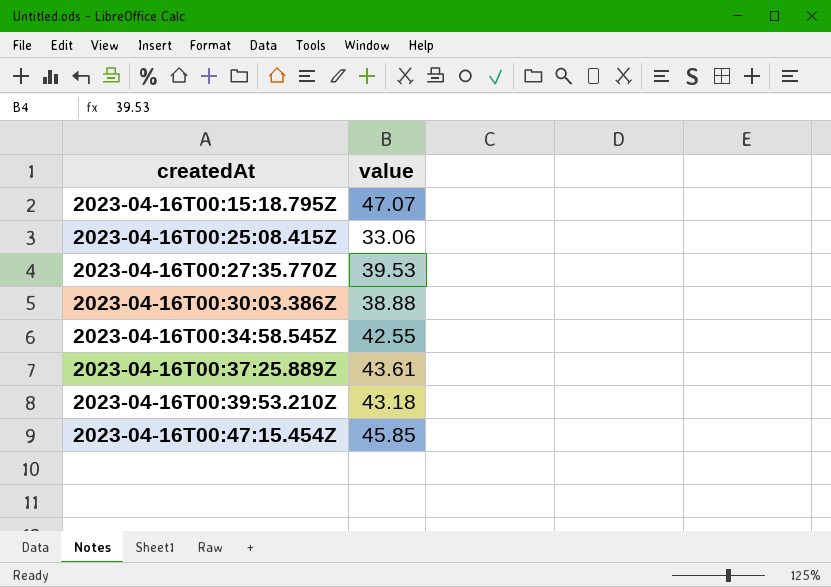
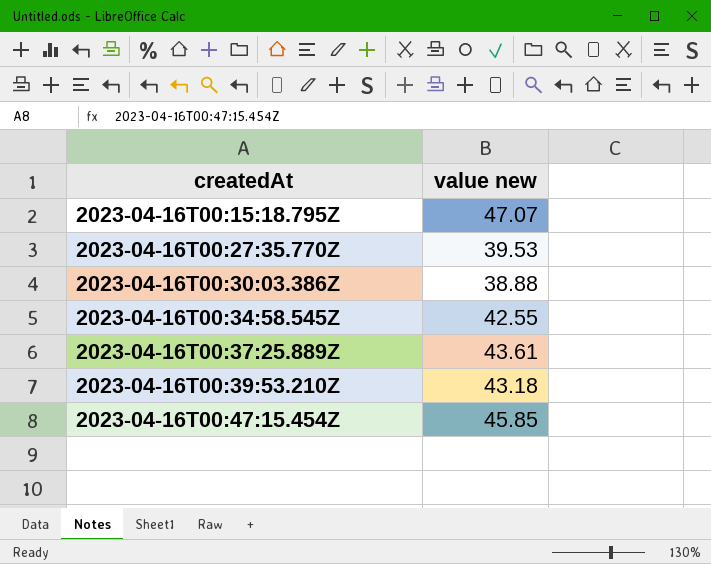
column name: value -> value new
row 2023-04-16T00:25:08.415Z: 33.06 -> none

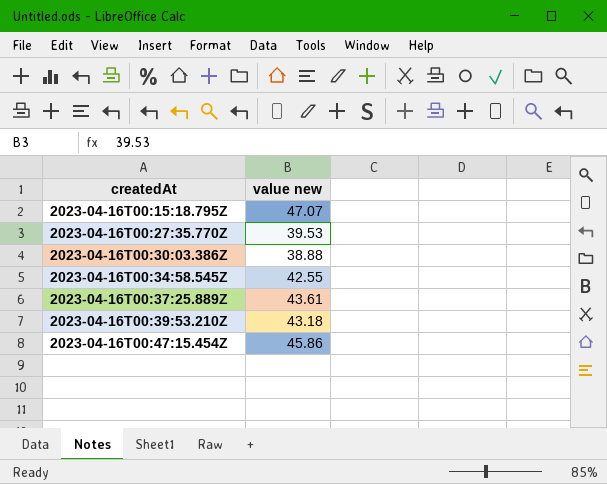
2023-04-16T00:47:15.454Z | value new: 45.85 -> 45.86

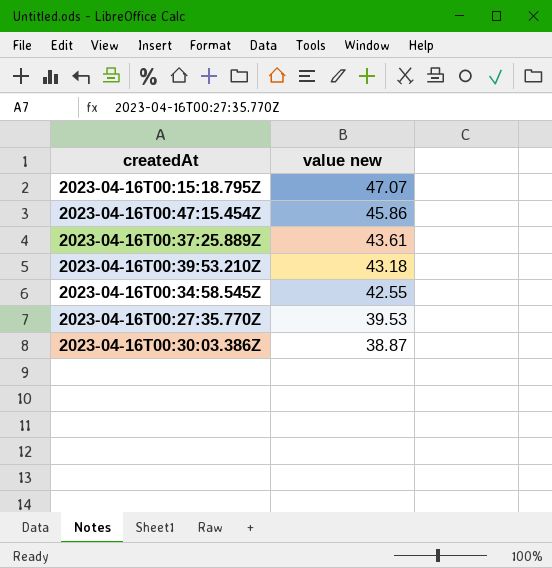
row order: createdAt ascending -> value new descending
2023-04-16T00:30:03.386Z | value new: 38.88 -> 38.87

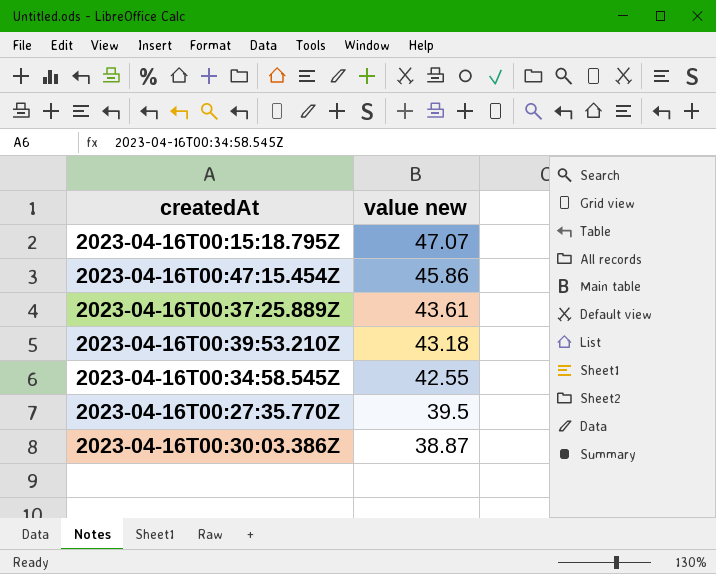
2023-04-16T00:27:35.770Z | value new: 39.53 -> 39.5

